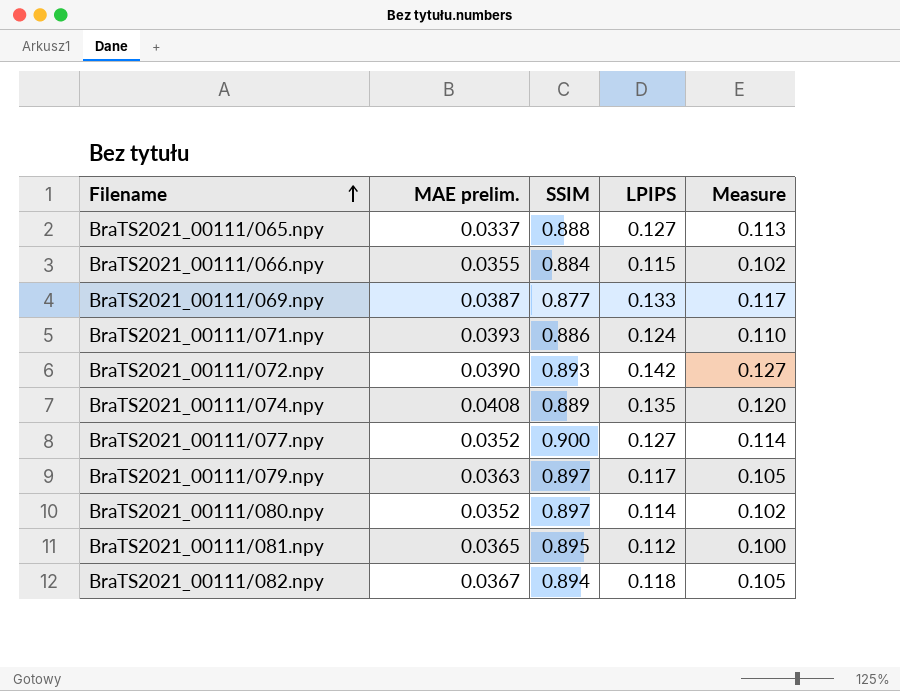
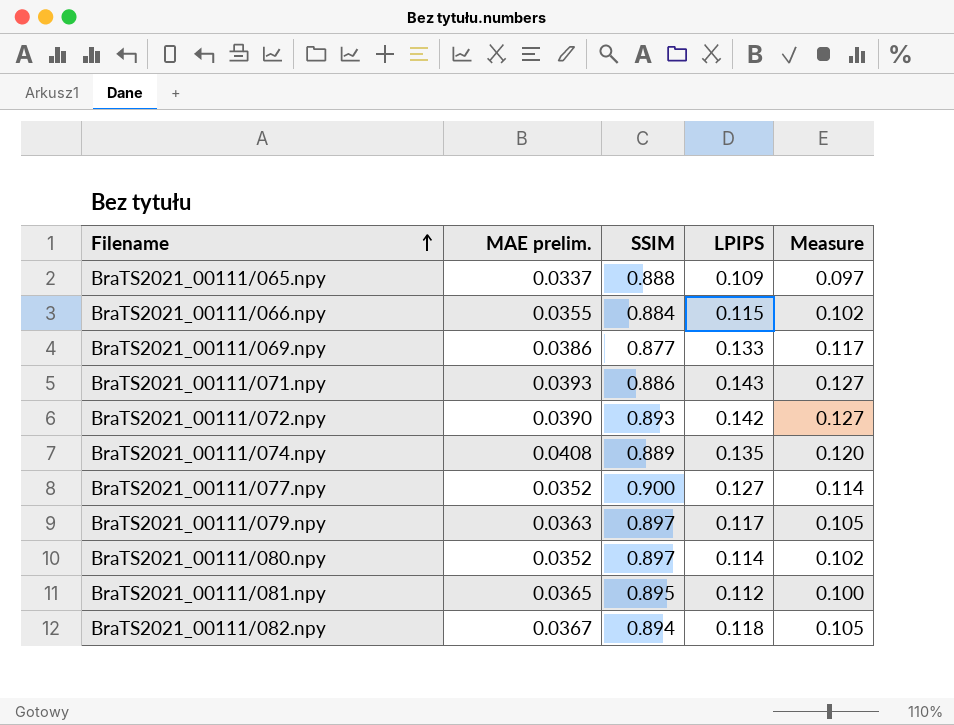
BraTS2021_00111/065.npy | LPIPS: 0.127 -> 0.109
BraTS2021_00111/065.npy | Measure: 0.113 -> 0.097
BraTS2021_00111/069.npy | MAE prelim.: 0.0387 -> 0.0386
BraTS2021_00111/071.npy | LPIPS: 0.124 -> 0.143
BraTS2021_00111/071.npy | Measure: 0.110 -> 0.127

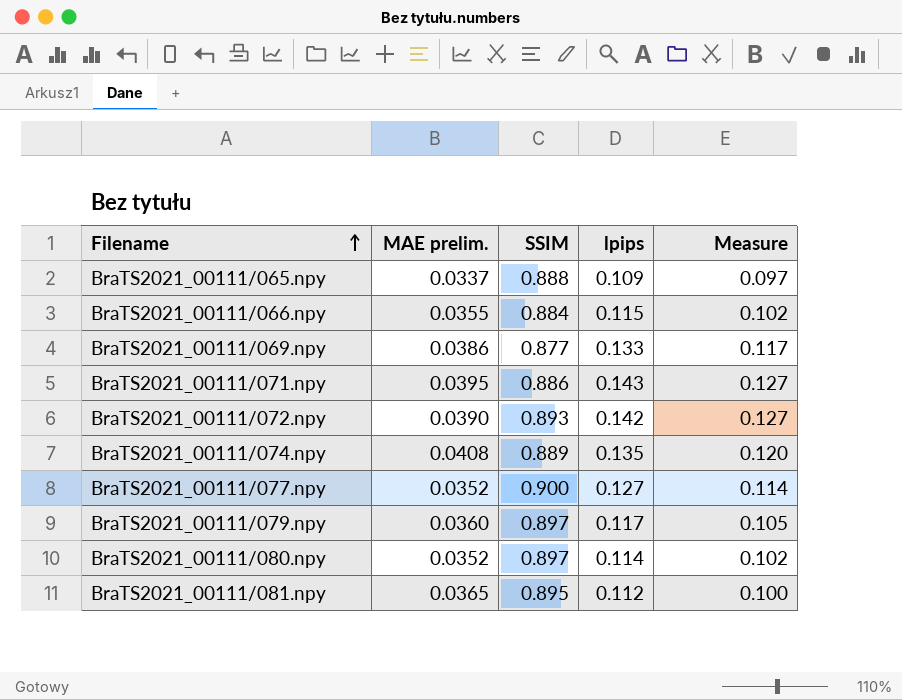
column name: LPIPS -> lpips
row BraTS2021_00111/082.npy: 0.0367 | 0.894 | 0.118 | 0.105 -> none
BraTS2021_00111/071.npy | MAE prelim.: 0.0393 -> 0.0395
BraTS2021_00111/079.npy | MAE prelim.: 0.0363 -> 0.0360

